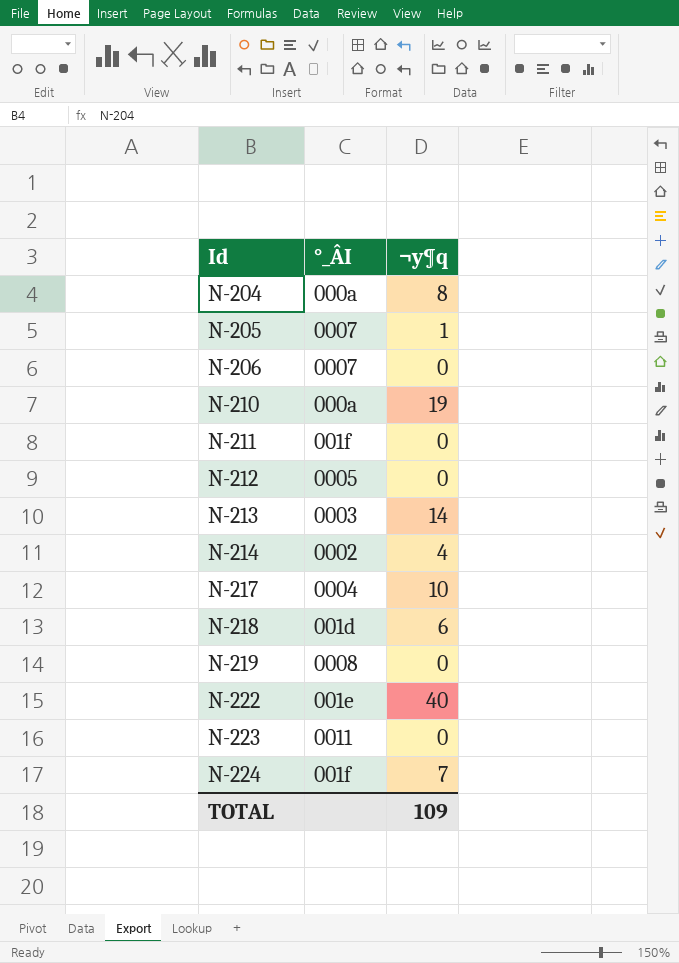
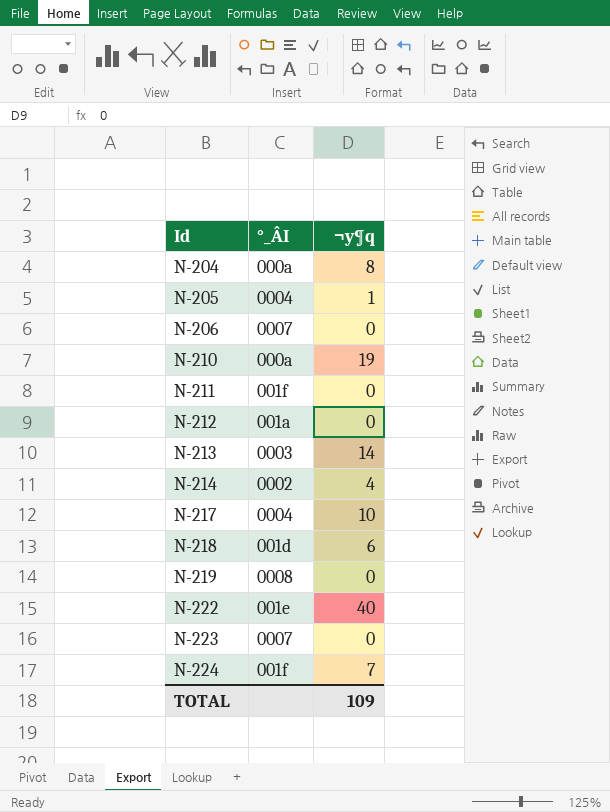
N-205 | °_ÂI: 0007 -> 0004
N-212 | °_ÂI: 0005 -> 001a
N-223 | °_ÂI: 0011 -> 0007

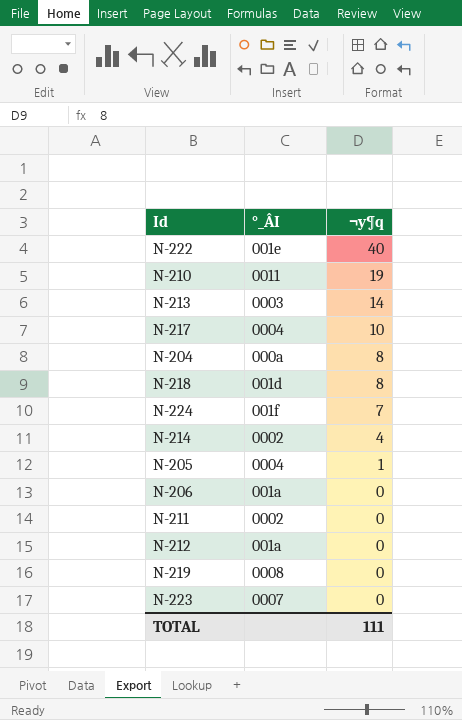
row order: Id ascending -> ¬y¶q descending
N-210 | °_ÂI: 000a -> 0011
N-218 | ¬y¶q: 6 -> 8
N-206 | °_ÂI: 0007 -> 001a
N-211 | °_ÂI: 001f -> 0002
TOTAL | ¬y¶q: 109 -> 111

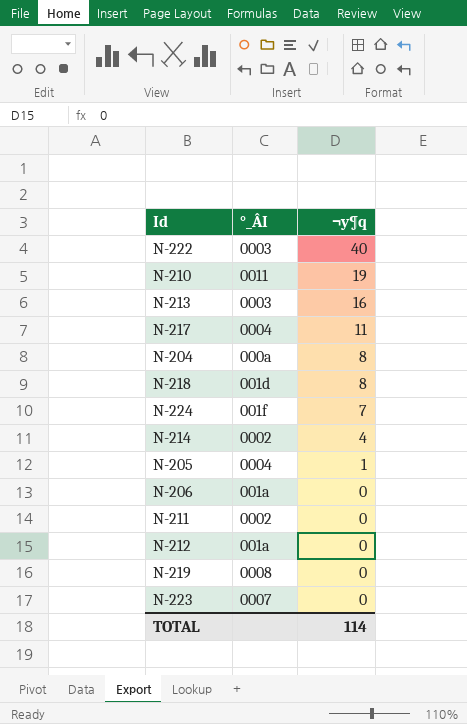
N-222 | °_ÂI: 001e -> 0003
N-213 | ¬y¶q: 14 -> 16
N-217 | ¬y¶q: 10 -> 11
TOTAL | ¬y¶q: 111 -> 114

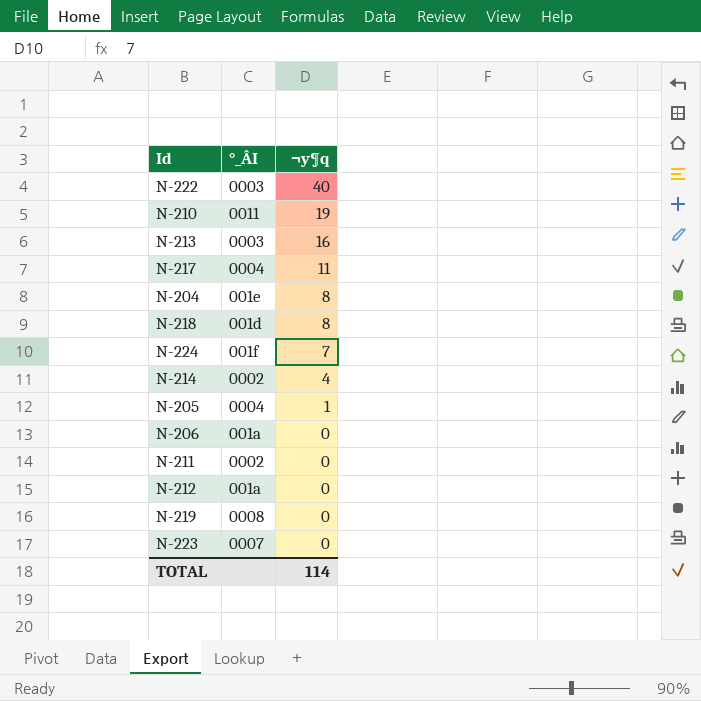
N-204 | °_ÂI: 000a -> 001e

